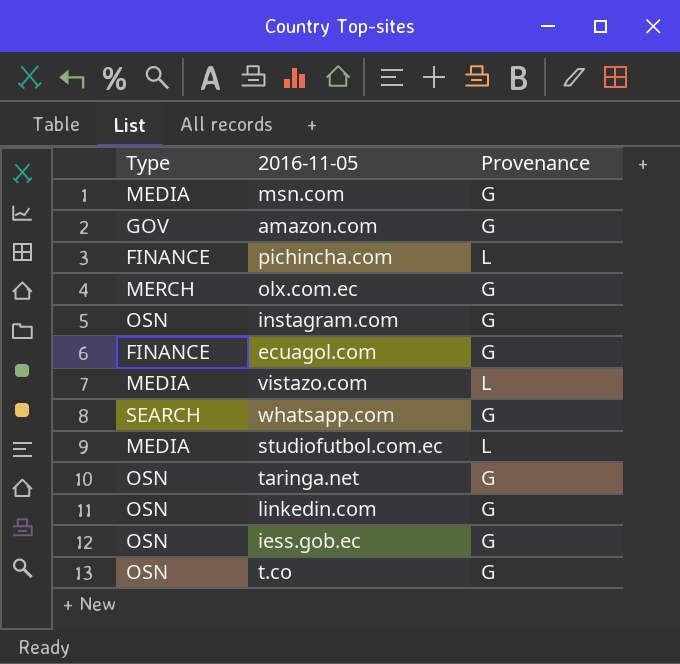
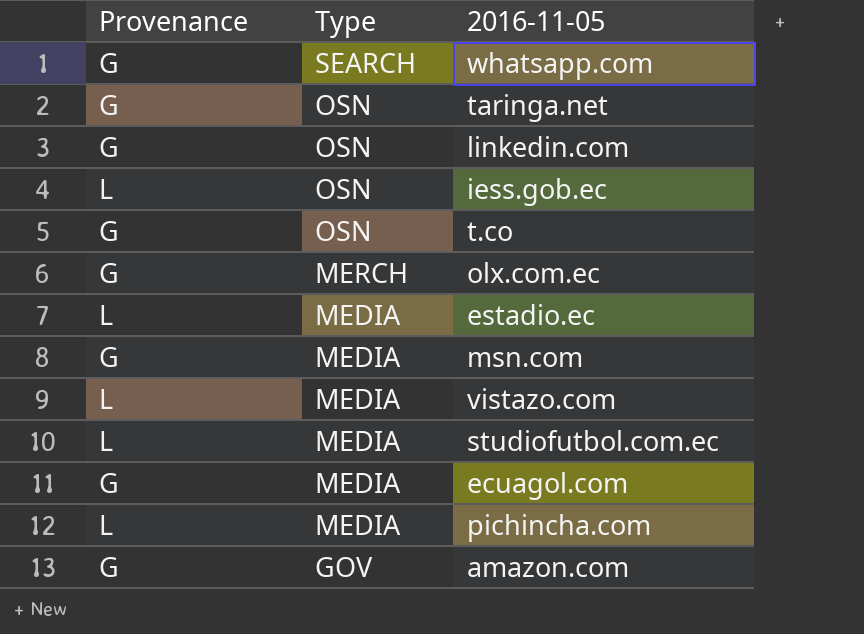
row order: none -> Type descending
column Provenance | position: 3 -> 1
row instagram.com: OSN | G -> none
iess.gob.ec | Provenance: G -> L
row estadio.ec: none -> L | MEDIA
ecuagol.com | Type: FINANCE -> MEDIA
pichincha.com | Type: FINANCE -> MEDIA

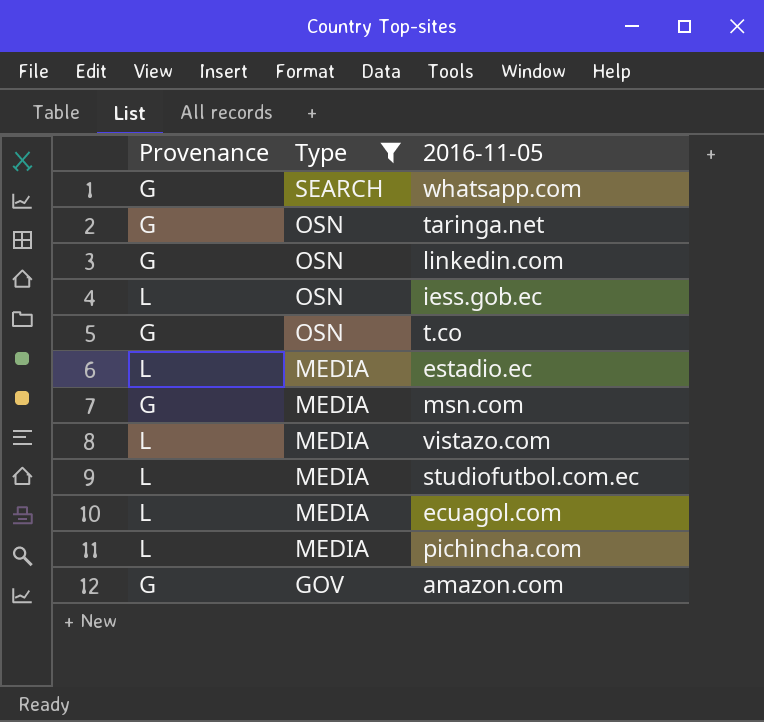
filter: none -> Type != MERCH
ecuagol.com | Provenance: G -> L

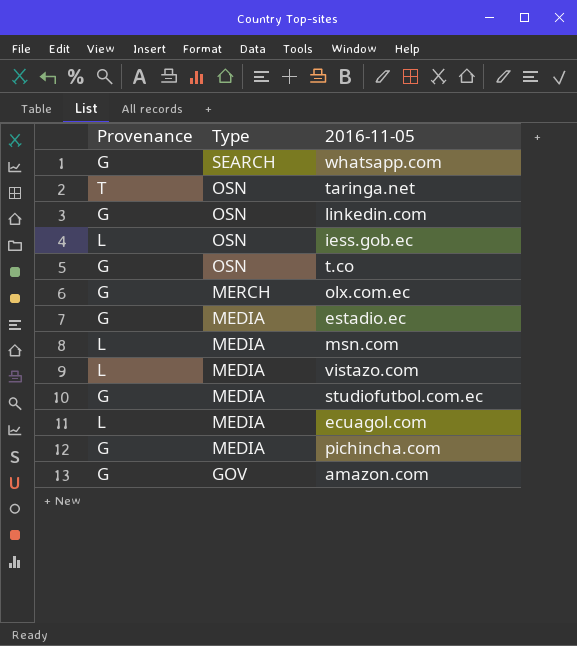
filter: Type != MERCH -> none
taringa.net | Provenance: G -> T
estadio.ec | Provenance: L -> G
msn.com | Provenance: G -> L
studiofutbol.com.ec | Provenance: L -> G
pichincha.com | Provenance: L -> G

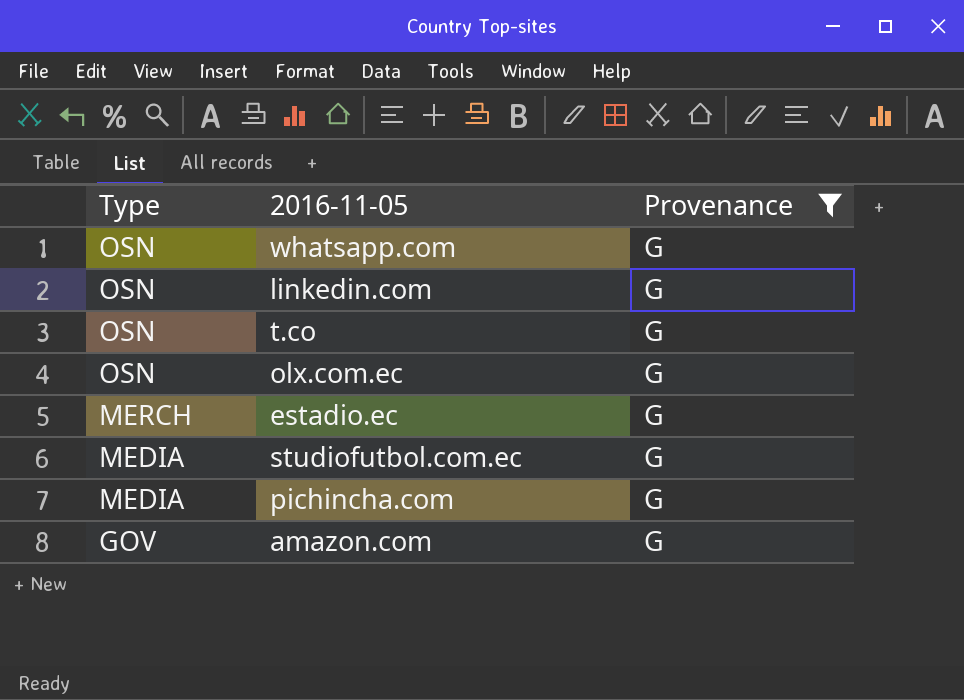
filter: none -> Provenance = G
column Provenance | position: 1 -> 3
whatsapp.com | Type: SEARCH -> OSN
olx.com.ec | Type: MERCH -> OSN
estadio.ec | Type: MEDIA -> MERCH

